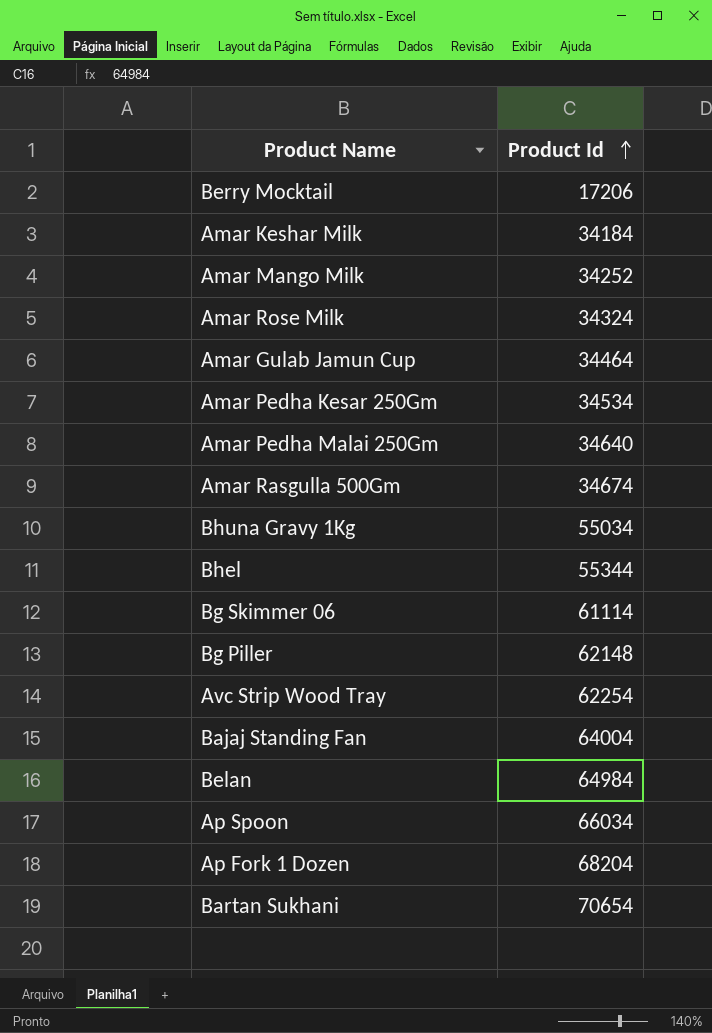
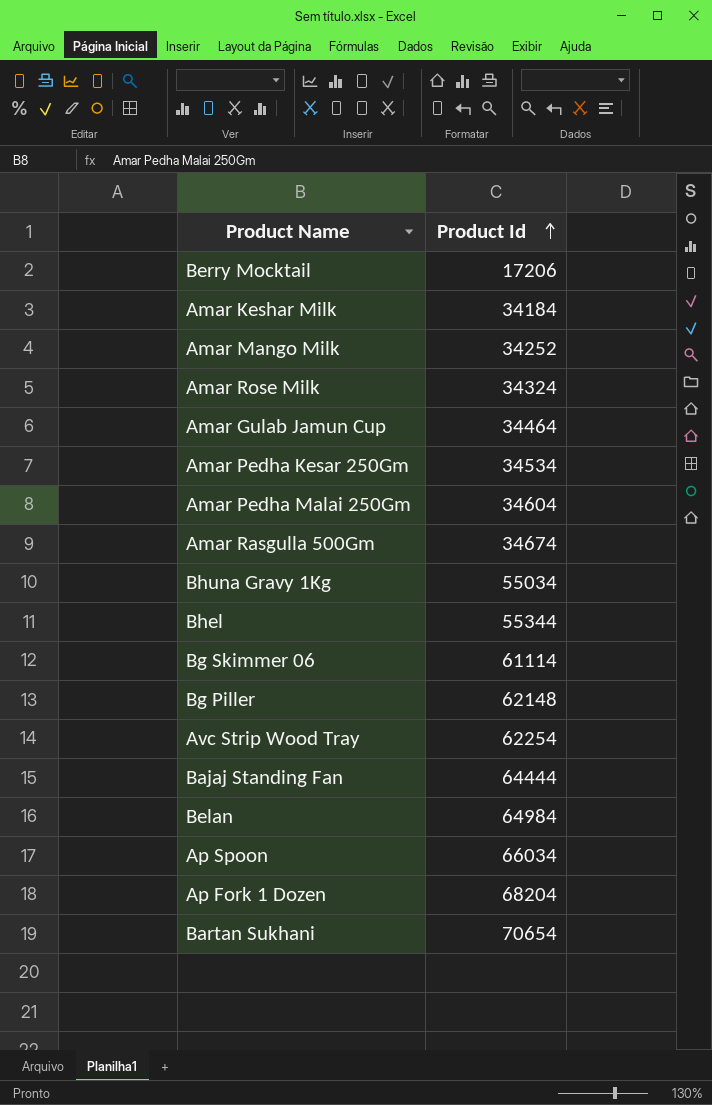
Amar Pedha Malai 250Gm | Product Id: 34640 -> 34604
Bajaj Standing Fan | Product Id: 64004 -> 64444

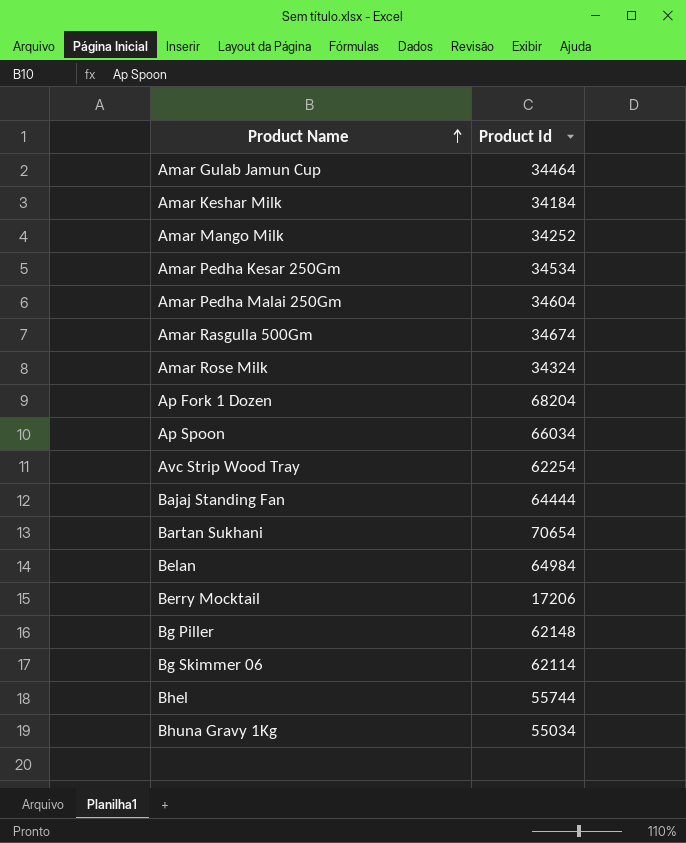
row order: Product Id ascending -> Product Name ascending
Bg Skimmer 06 | Product Id: 61114 -> 62114
Bhel | Product Id: 55344 -> 55744

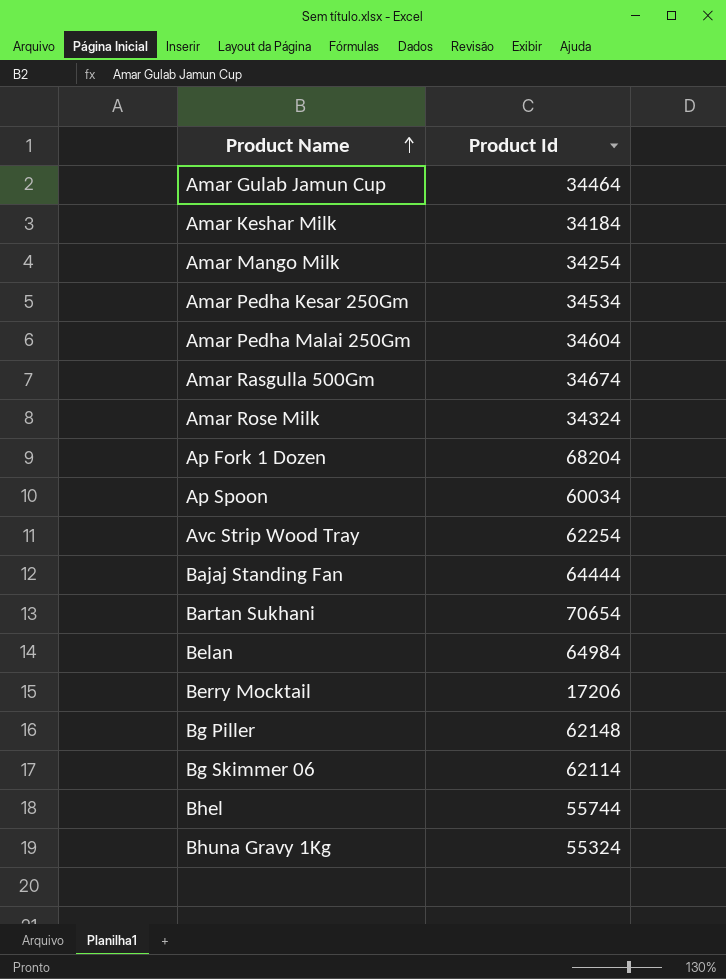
Amar Mango Milk | Product Id: 34252 -> 34254
Ap Spoon | Product Id: 66034 -> 60034
Bhuna Gravy 1Kg | Product Id: 55034 -> 55324

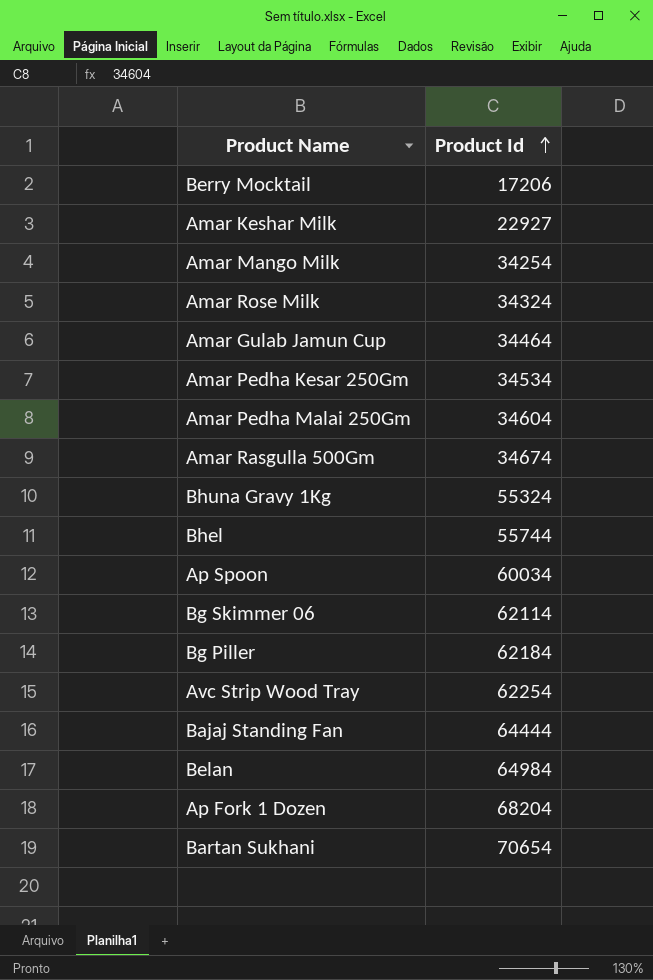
row order: Product Name ascending -> Product Id ascending
Amar Keshar Milk | Product Id: 34184 -> 22927
Bg Piller | Product Id: 62148 -> 62184

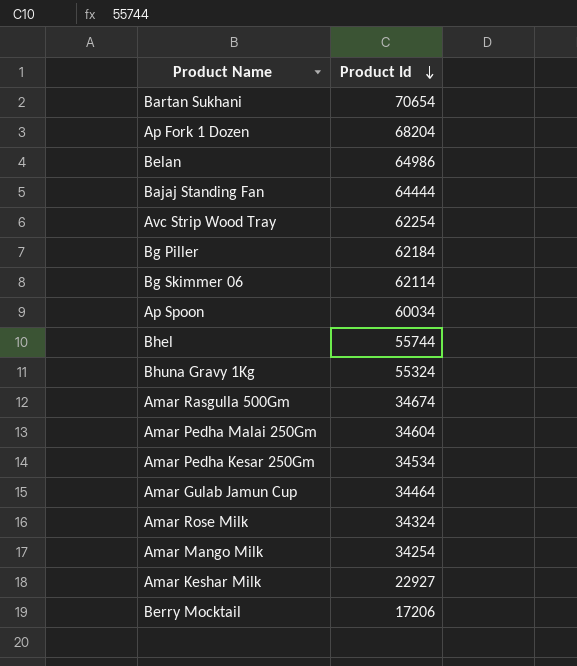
row order: Product Id ascending -> Product Id descending
Belan | Product Id: 64984 -> 64986

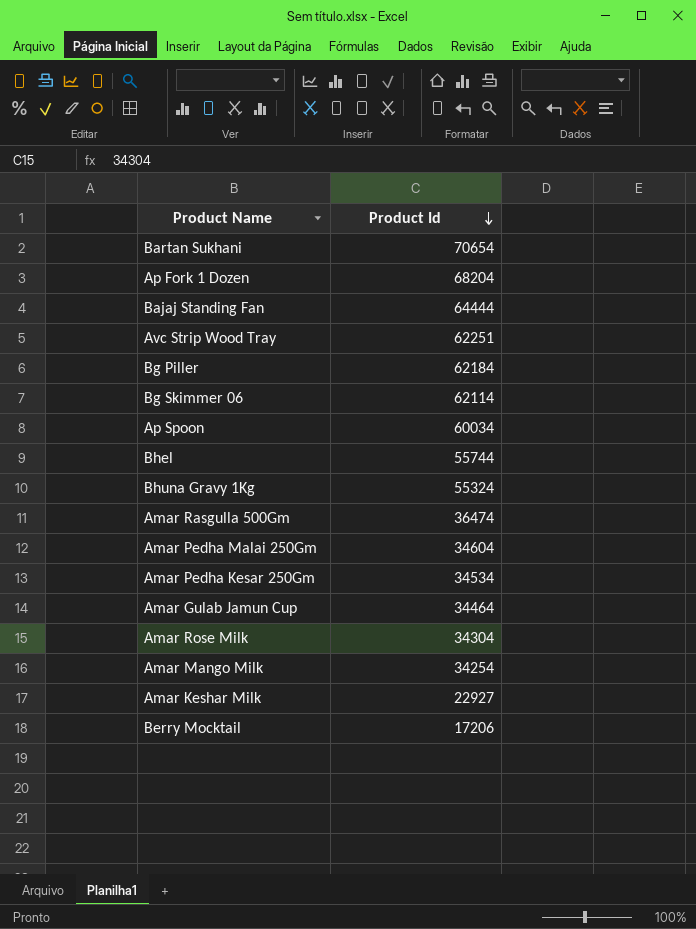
row Belan: 64986 -> none
Avc Strip Wood Tray | Product Id: 62254 -> 62251
Amar Rasgulla 500Gm | Product Id: 34674 -> 36474
Amar Rose Milk | Product Id: 34324 -> 34304

